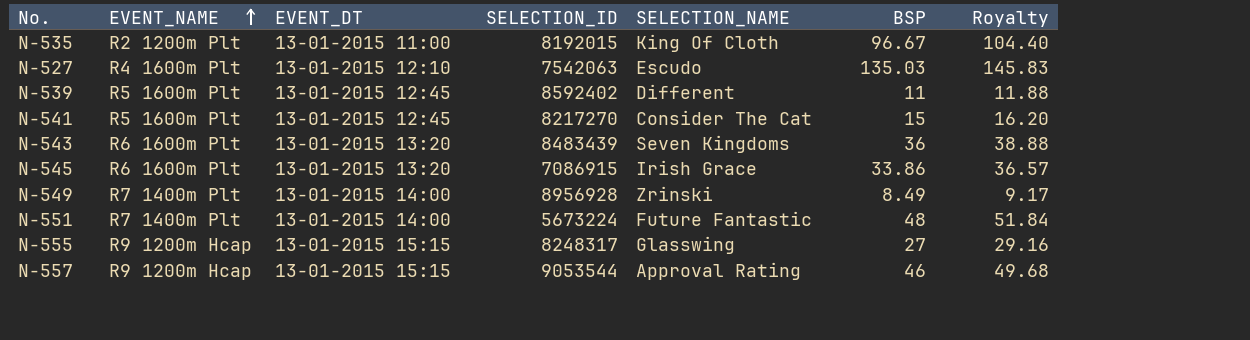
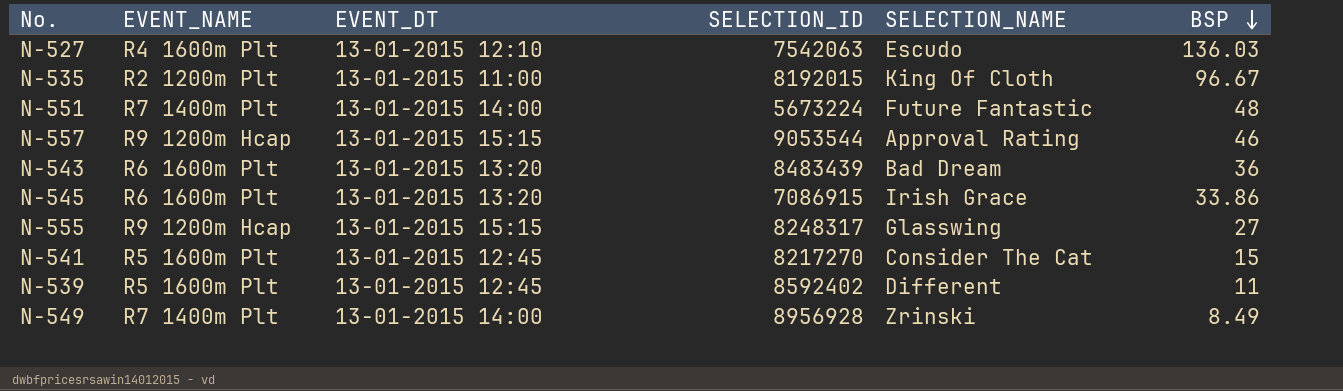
row order: EVENT_NAME ascending -> BSP descending
column Royalty | formula: [BSP] * 1.08 -> none
N-527 | BSP: 135.03 -> 136.03
N-543 | SELECTION_NAME: Seven Kingdoms -> Bad Dream

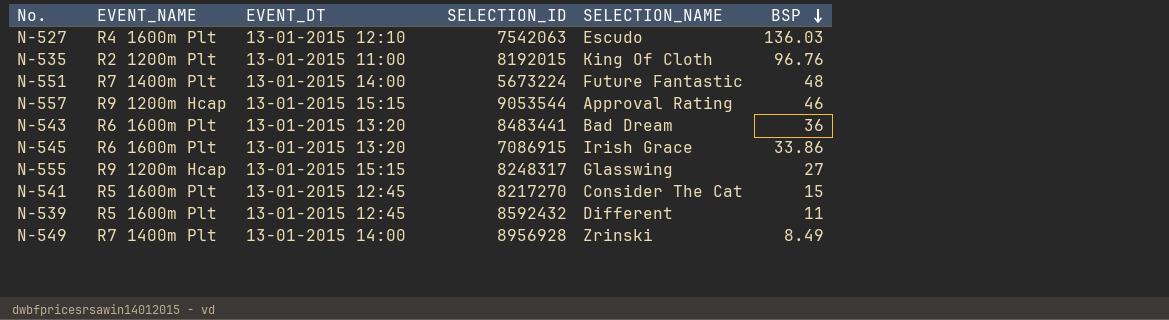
N-535 | BSP: 96.67 -> 96.76
N-543 | SELECTION_ID: 8483439 -> 8483441
N-539 | SELECTION_ID: 8592402 -> 8592432

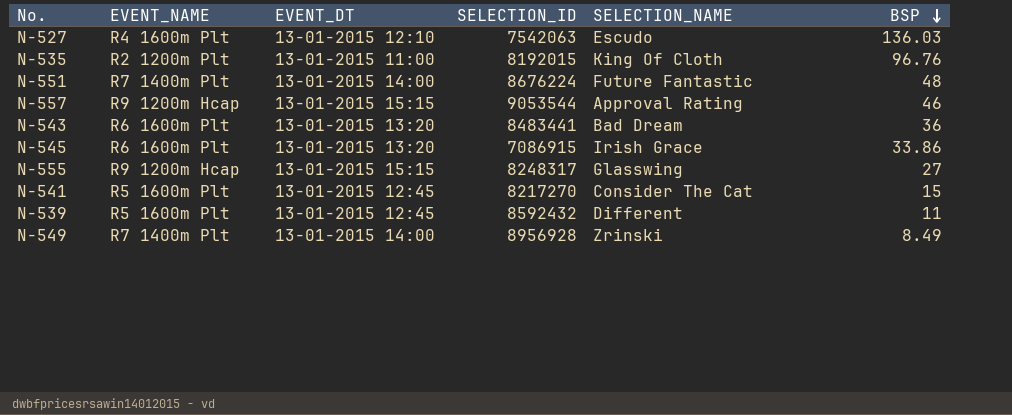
N-551 | SELECTION_ID: 5673224 -> 8676224

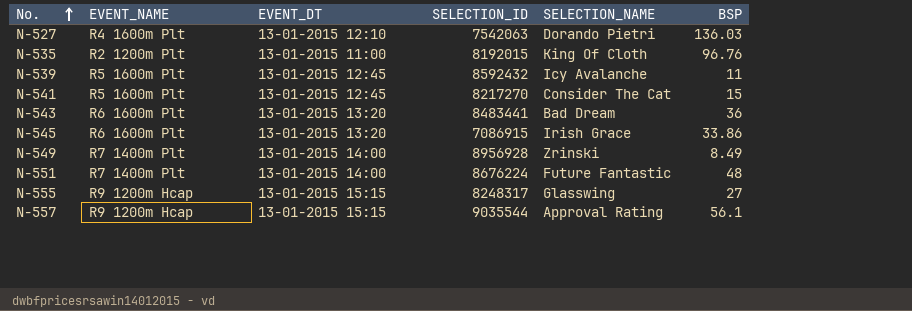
row order: BSP descending -> No. ascending
N-527 | SELECTION_NAME: Escudo -> Dorando Pietri
N-539 | SELECTION_NAME: Different -> Icy Avalanche
N-557 | SELECTION_ID: 9053544 -> 9035544
N-557 | BSP: 46 -> 56.1

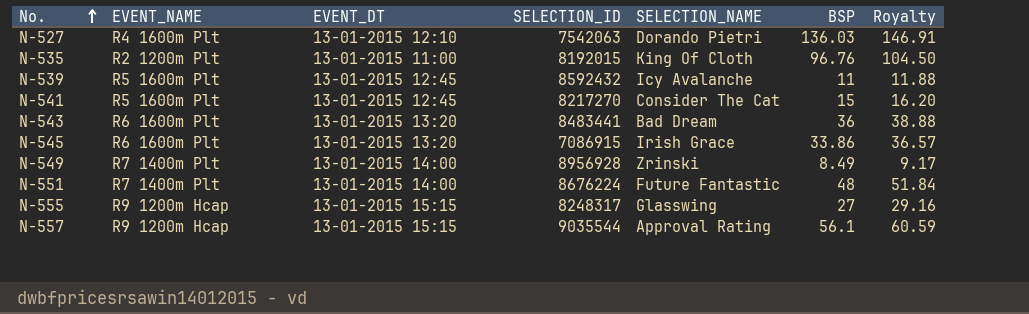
column Royalty | formula: none -> [BSP] * 1.08

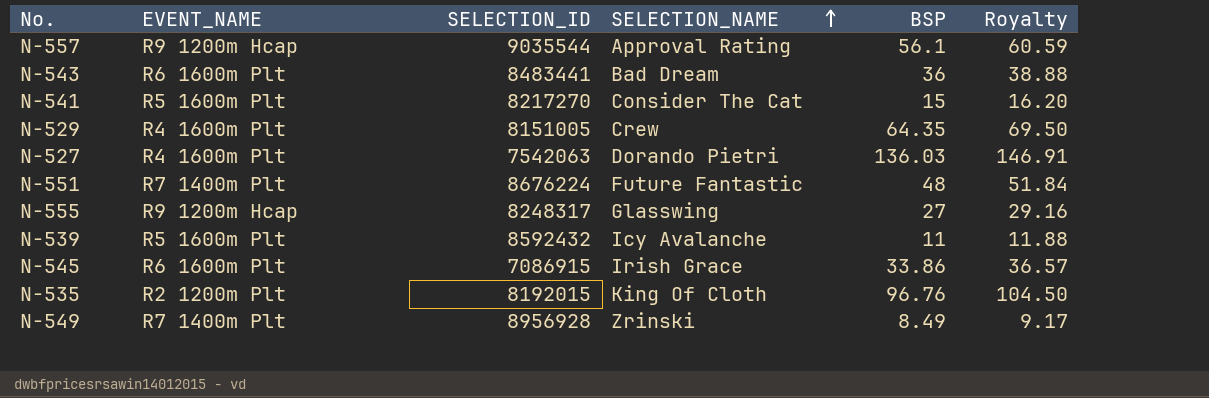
row order: No. ascending -> SELECTION_NAME ascending
column EVENT_DT | position: 3 -> none
row N-529: none -> R4 1600m Plt | 8151005 | Crew | 64.35 | 69.50

